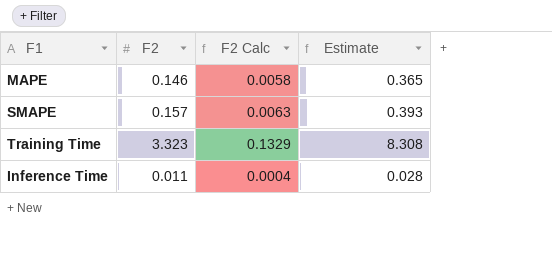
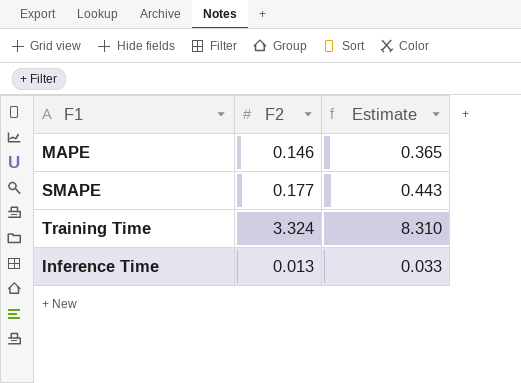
column F2 Calc | formula: [F2] * 0.04 -> none
SMAPE | F2: 0.157 -> 0.177
SMAPE | Estimate: 0.393 -> 0.443
Training Time | F2: 3.323 -> 3.324
Training Time | Estimate: 8.308 -> 8.310
Inference Time | F2: 0.011 -> 0.013
Inference Time | Estimate: 0.028 -> 0.033

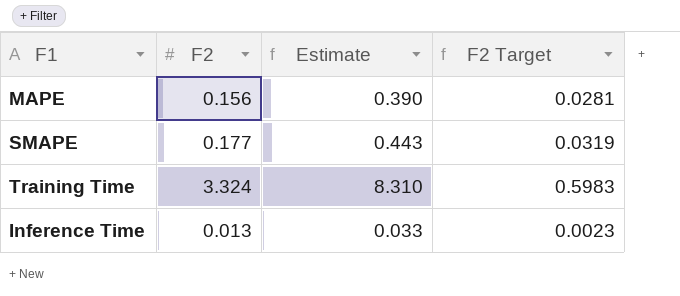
column F2 Target | formula: none -> [F2] * 0.18
MAPE | F2: 0.146 -> 0.156
MAPE | Estimate: 0.365 -> 0.390

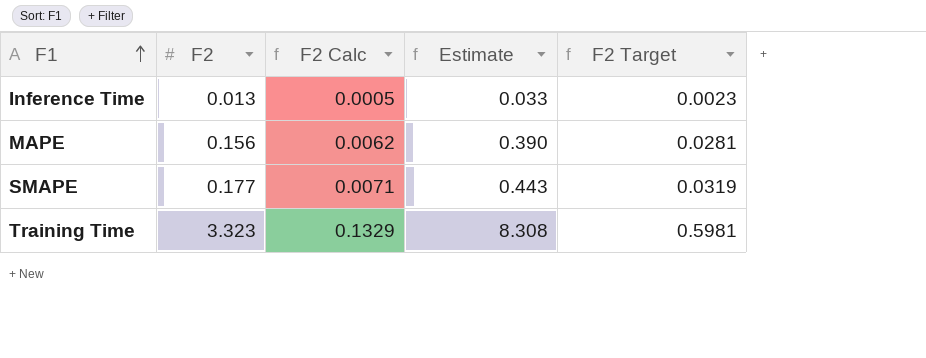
row order: none -> F1 ascending
column F2 Calc | formula: none -> [F2] * 0.04
Training Time | F2: 3.324 -> 3.323
Training Time | Estimate: 8.310 -> 8.308
Training Time | F2 Target: 0.5983 -> 0.5981

